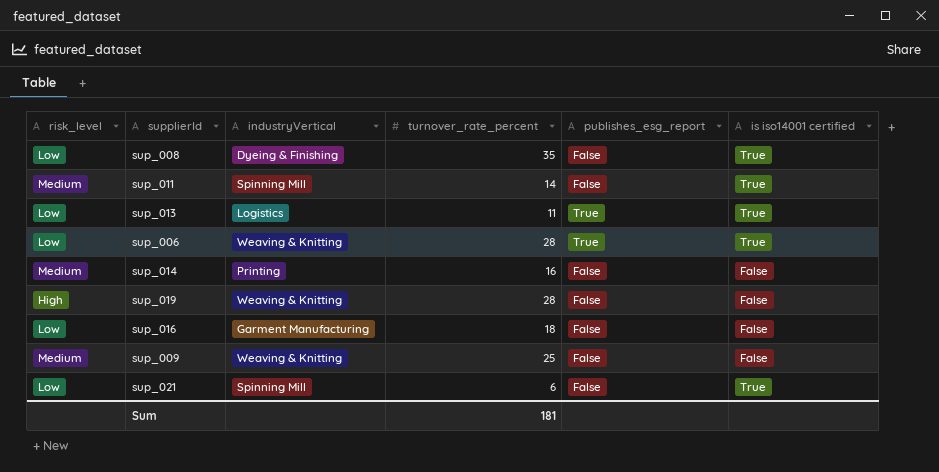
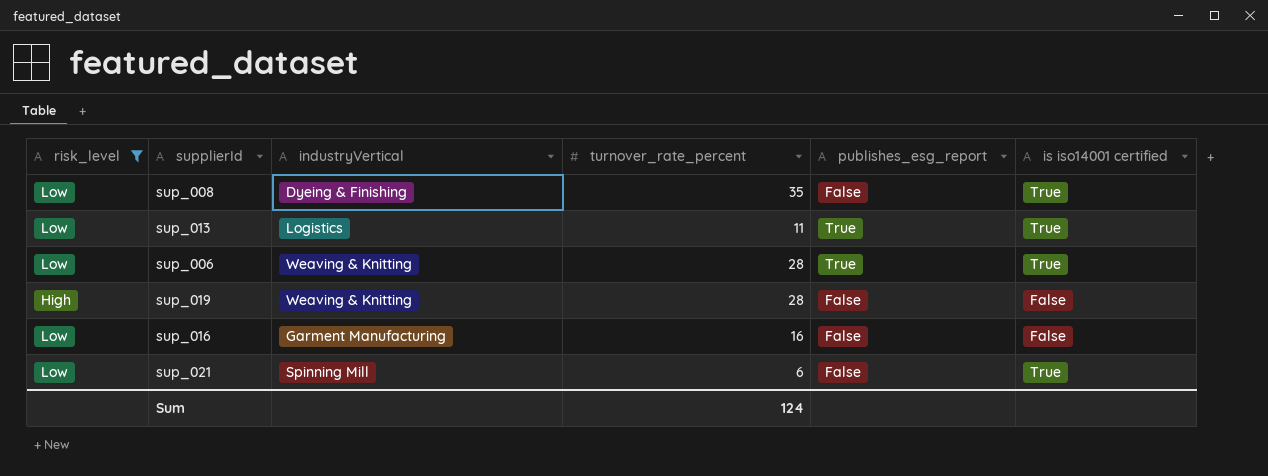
filter: none -> risk_level != Medium
sup_016 | turnover_rate_percent: 18 -> 16
Sum | turnover_rate_percent: 181 -> 124

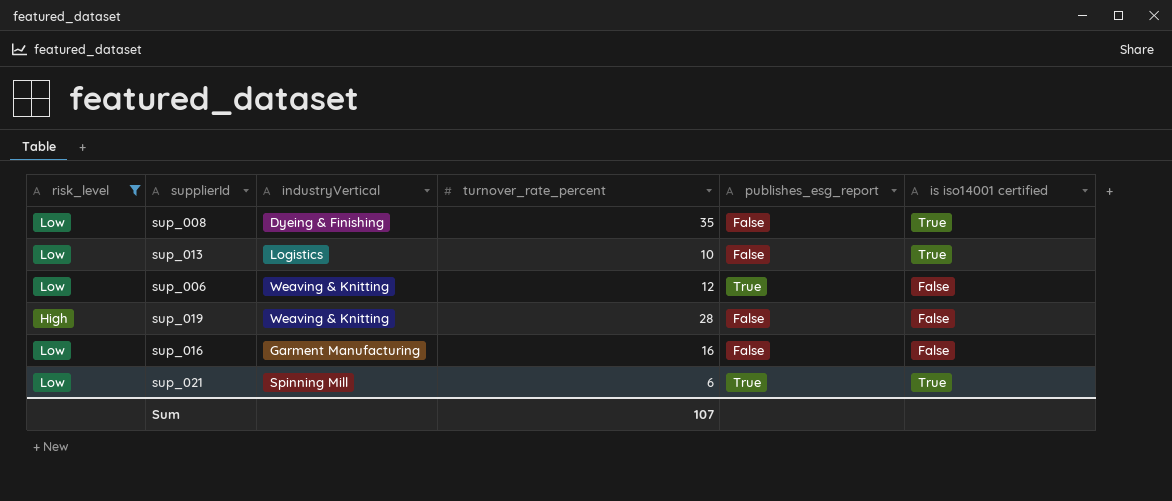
sup_013 | turnover_rate_percent: 11 -> 10
sup_013 | publishes_esg_report: True -> False
sup_006 | turnover_rate_percent: 28 -> 12
sup_006 | is iso14001 certified: True -> False
sup_021 | publishes_esg_report: False -> True
Sum | turnover_rate_percent: 124 -> 107

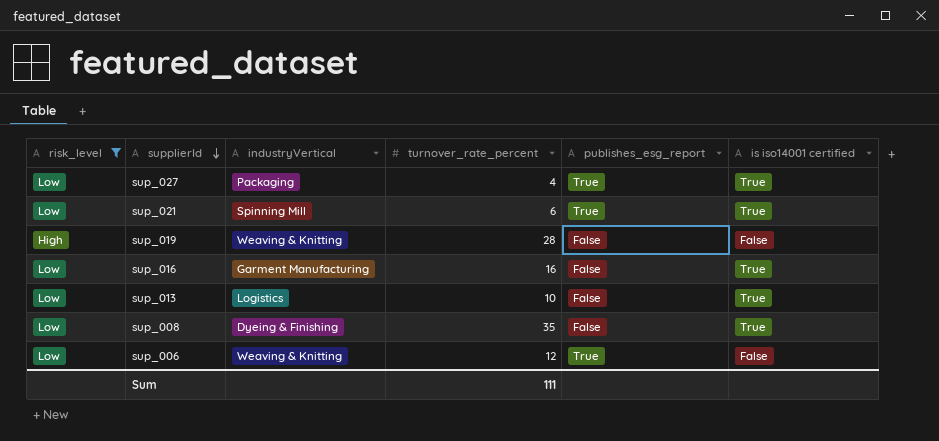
row order: none -> supplierId descending
row sup_027: none -> Low | Packaging | 4 | True | True
sup_016 | is iso14001 certified: False -> True
Sum | turnover_rate_percent: 107 -> 111

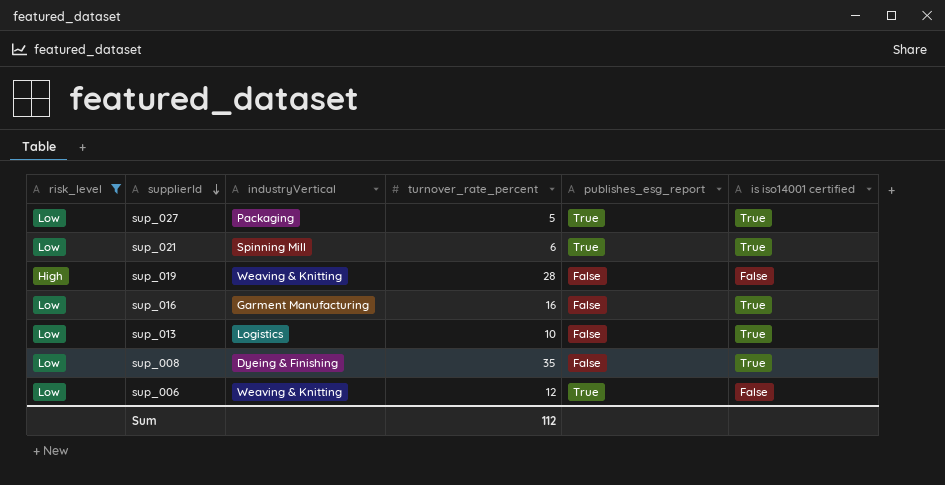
sup_027 | turnover_rate_percent: 4 -> 5
Sum | turnover_rate_percent: 111 -> 112

